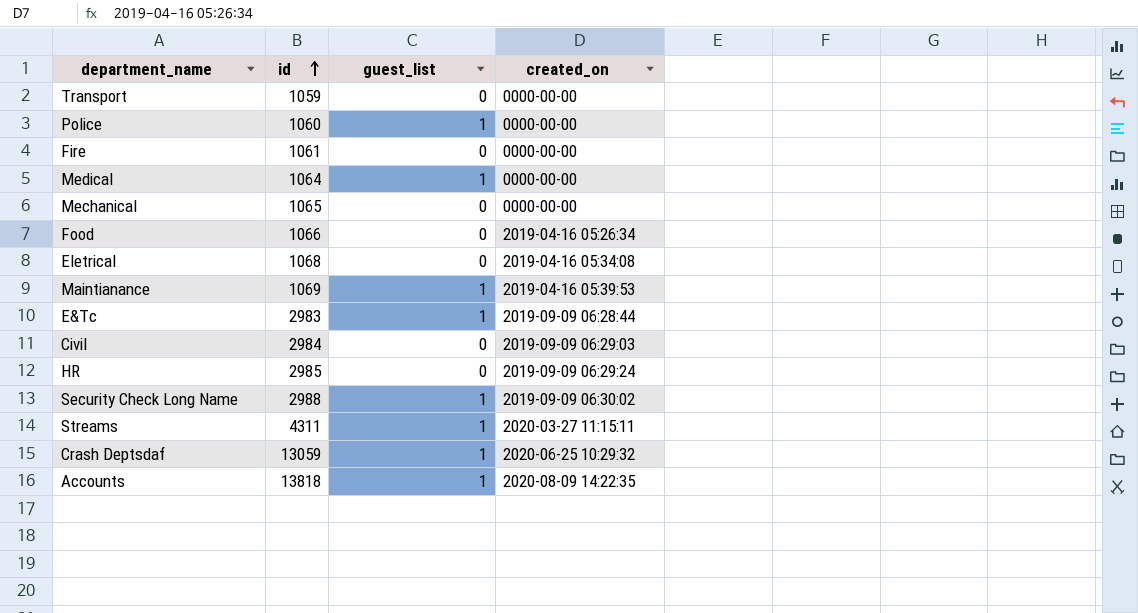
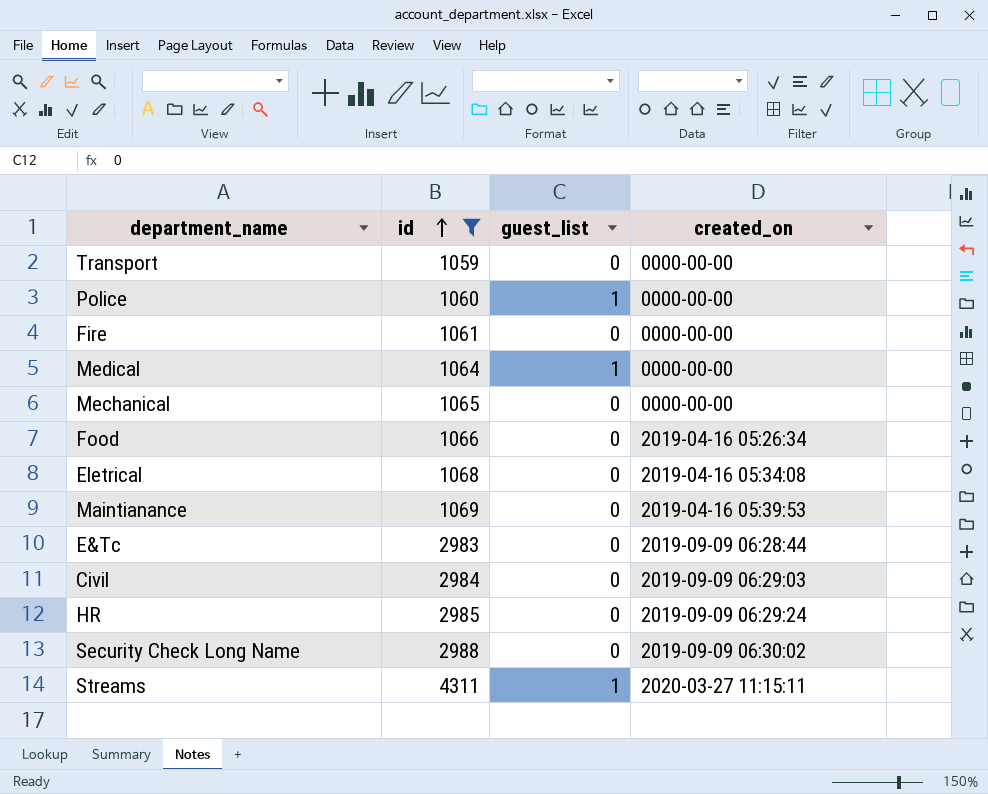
filter: none -> id <= 4311
Maintianance | guest_list: 1 -> 0
E&Tc | guest_list: 1 -> 0
Security Check Long Name | guest_list: 1 -> 0

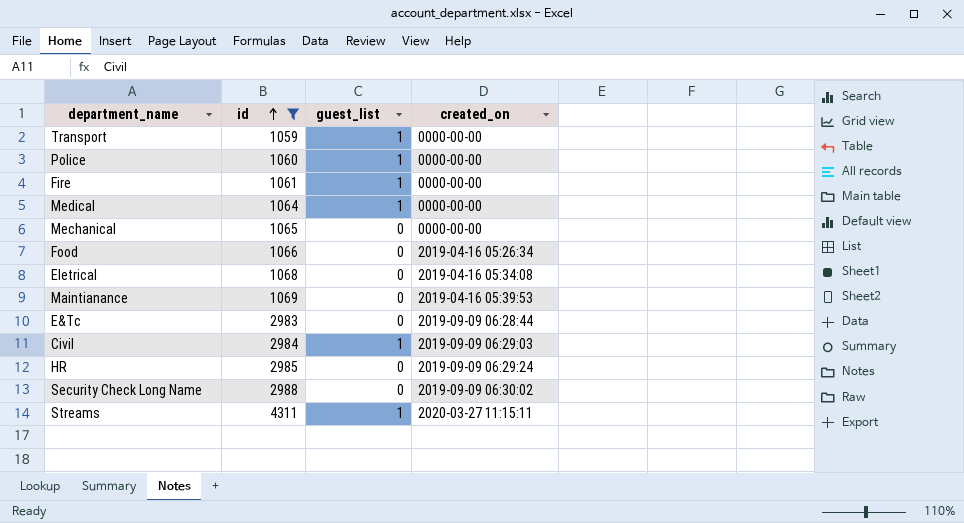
Transport | guest_list: 0 -> 1
Fire | guest_list: 0 -> 1
Civil | guest_list: 0 -> 1

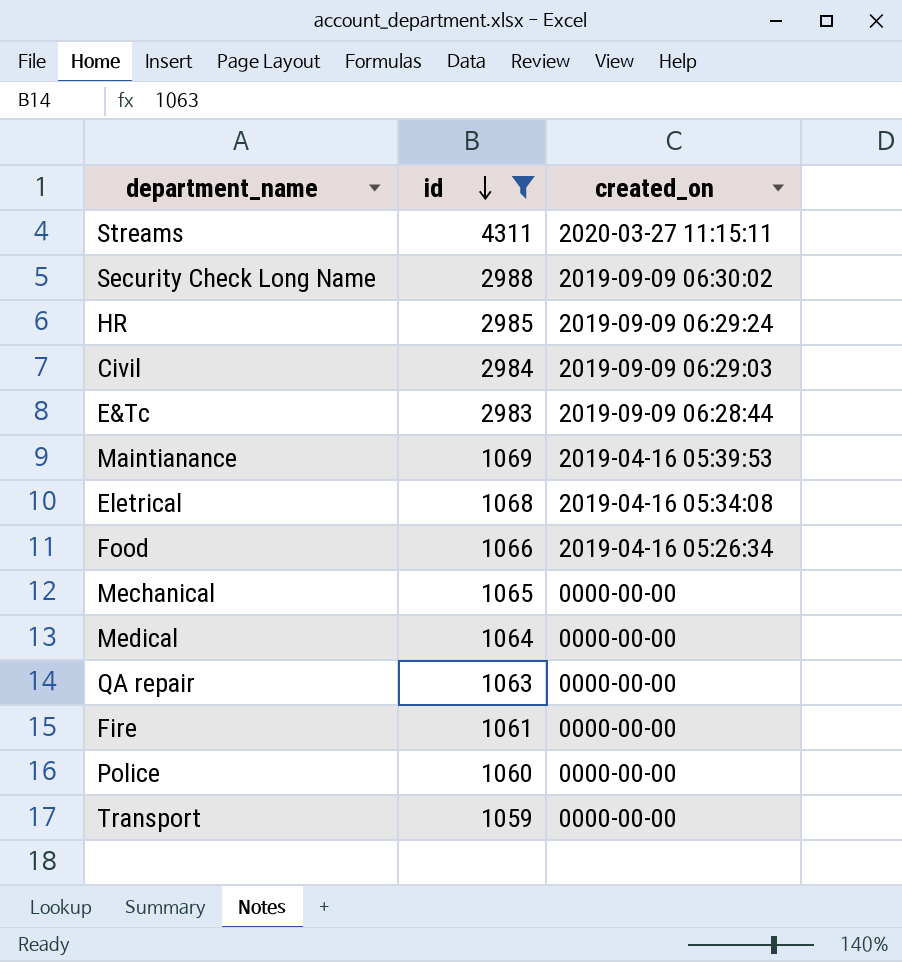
row order: id ascending -> id descending
column guest_list | position: 3 -> none
row QA repair: none -> 1063 | 0000-00-00

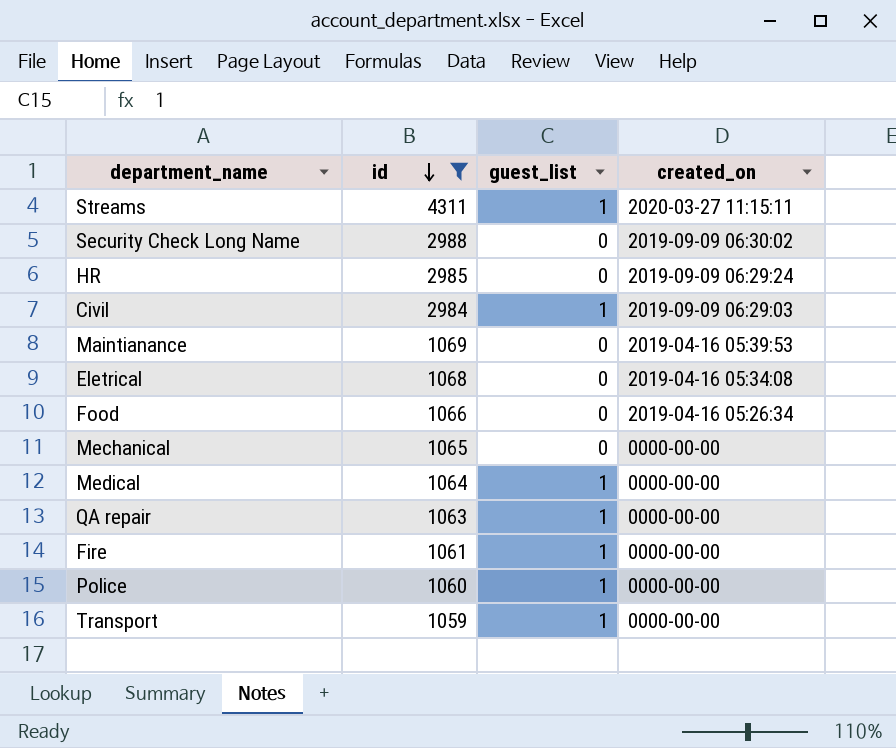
column guest_list | position: none -> 3
row E&Tc: 2983 | 2019-09-09 06:28:44 -> none

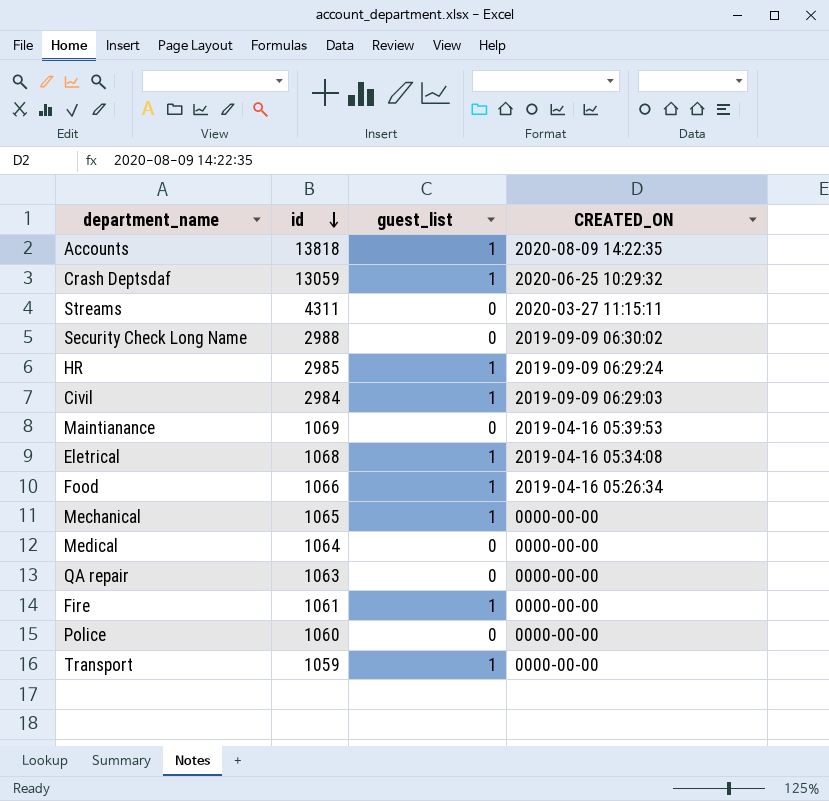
filter: id <= 4311 -> none
column name: created_on -> CREATED_ON
Streams | guest_list: 1 -> 0
HR | guest_list: 0 -> 1
Eletrical | guest_list: 0 -> 1
Food | guest_list: 0 -> 1
Mechanical | guest_list: 0 -> 1
Medical | guest_list: 1 -> 0
QA repair | guest_list: 1 -> 0
Police | guest_list: 1 -> 0

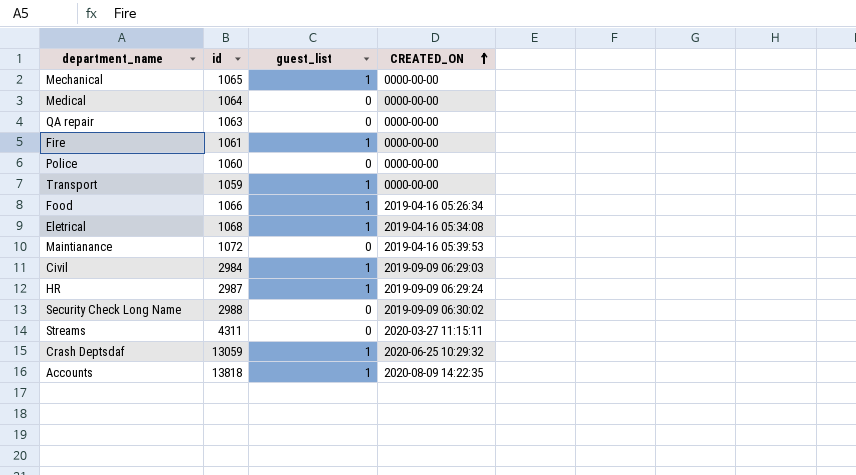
row order: id descending -> CREATED_ON ascending
Maintianance | id: 1069 -> 1072
HR | id: 2985 -> 2987

